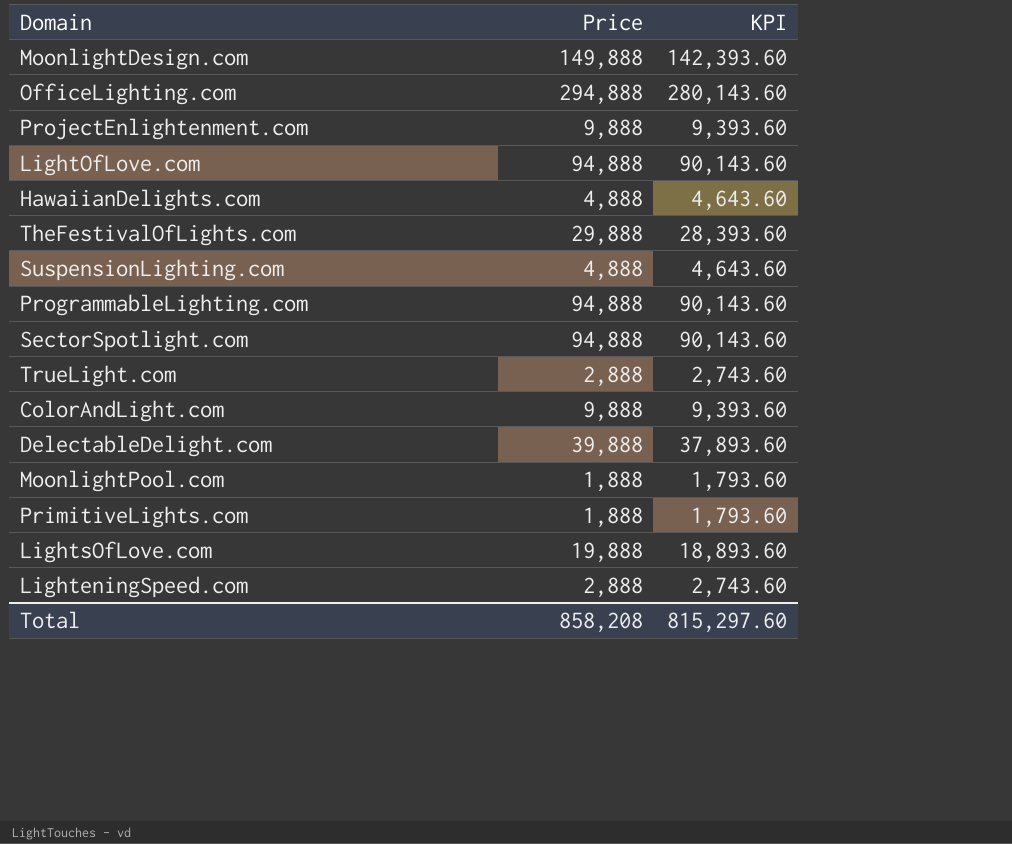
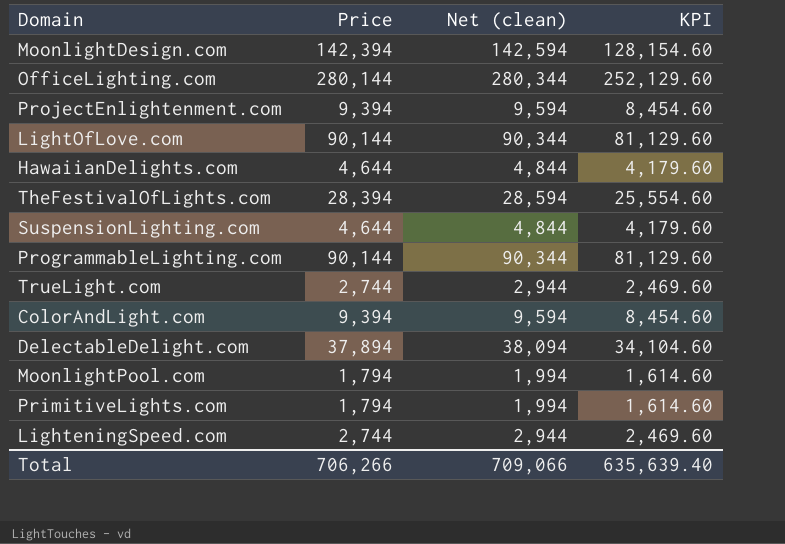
column Net (clean) | formula: none -> [Price] + 200
column KPI | formula: [Price] * 0.95 -> [Price] * 0.9
row SectorSpotlight.com: 94,888 | 90,143.60 -> none
row LightsOfLove.com: 19,888 | 18,893.60 -> none
MoonlightDesign.com | Price: 149,888 -> 142,394
OfficeLighting.com | Price: 294,888 -> 280,144
ProjectEnlightenment.com | Price: 9,888 -> 9,394
LightOfLove.com | Price: 94,888 -> 90,144
HawaiianDelights.com | Price: 4,888 -> 4,644
TheFestivalOfLights.com | Price: 29,888 -> 28,394
SuspensionLighting.com | Price: 4,888 -> 4,644
ProgrammableLighting.com | Price: 94,888 -> 90,144
TrueLight.com | Price: 2,888 -> 2,744
ColorAndLight.com | Price: 9,888 -> 9,394
DelectableDelight.com | Price: 39,888 -> 37,894
MoonlightPool.com | Price: 1,888 -> 1,794
PrimitiveLights.com | Price: 1,888 -> 1,794
LighteningSpeed.com | Price: 2,888 -> 2,744
Total | Price: 858,208 -> 706,266
Total | KPI: 815,297.60 -> 635,639.40

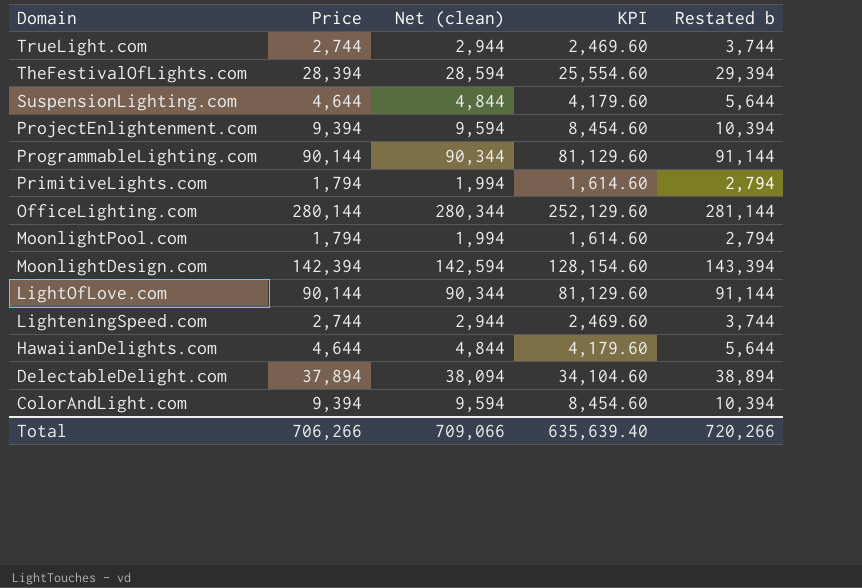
row order: none -> Domain descending
column Restated b | formula: none -> [Price] + 1000

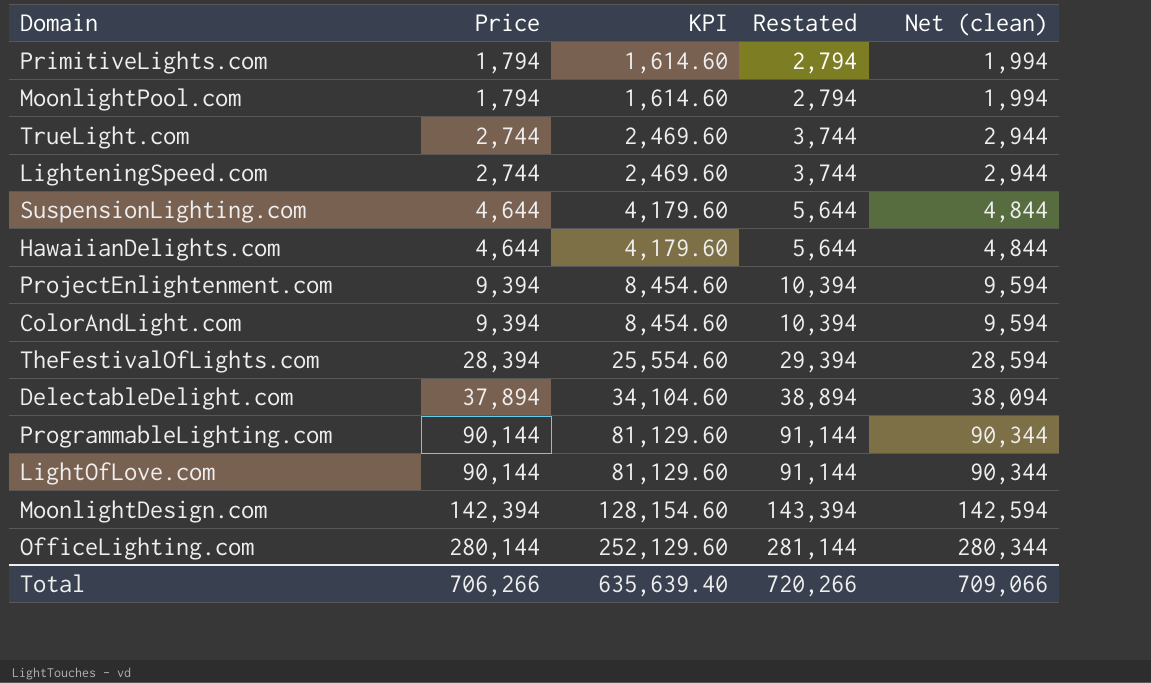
row order: Domain descending -> Price ascending
column name: Restated b -> Restated
column Net (clean) | position: 3 -> 5

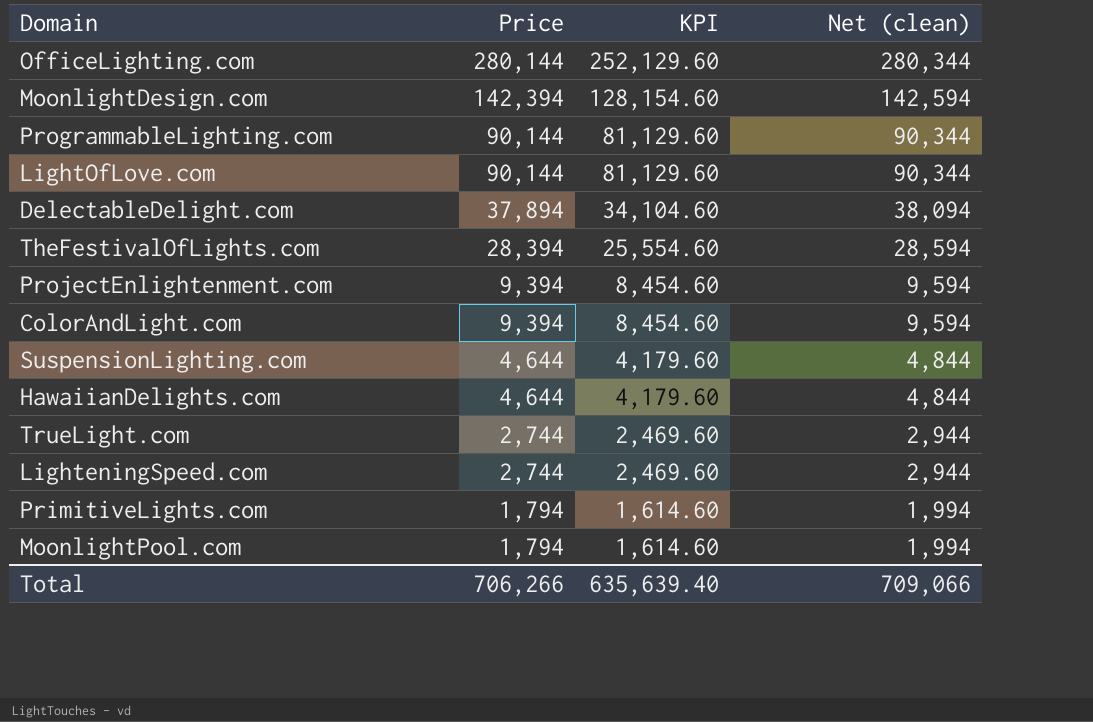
row order: Price ascending -> Price descending
column Restated | formula: [Price] + 1000 -> none

